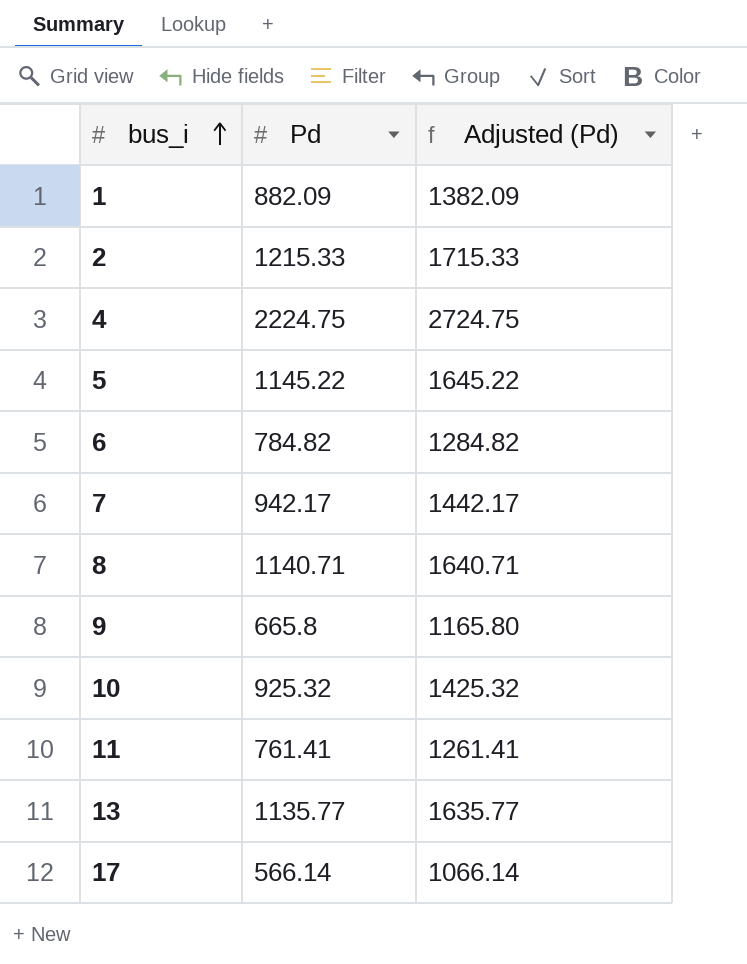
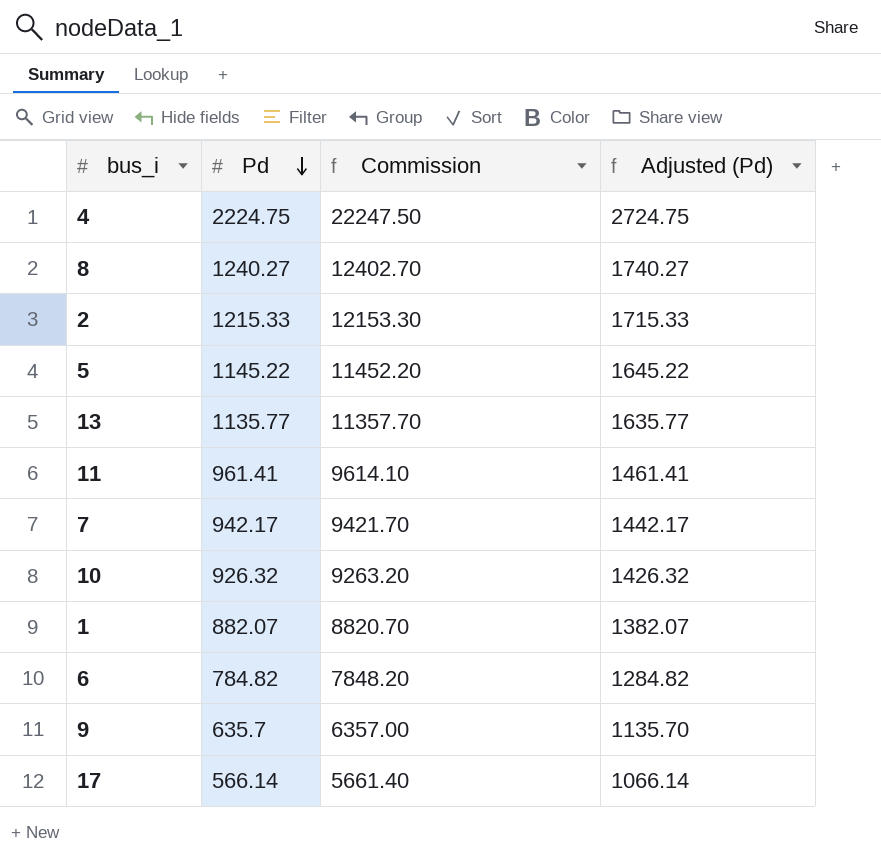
row order: bus_i ascending -> Pd descending
column Commission | formula: none -> [Pd] * 10
8 | Pd: 1140.71 -> 1240.27
8 | Adjusted (Pd): 1640.71 -> 1740.27
11 | Pd: 761.41 -> 961.41
11 | Adjusted (Pd): 1261.41 -> 1461.41
10 | Pd: 925.32 -> 926.32
10 | Adjusted (Pd): 1425.32 -> 1426.32
1 | Pd: 882.09 -> 882.07
1 | Adjusted (Pd): 1382.09 -> 1382.07
9 | Pd: 665.8 -> 635.7
9 | Adjusted (Pd): 1165.80 -> 1135.70

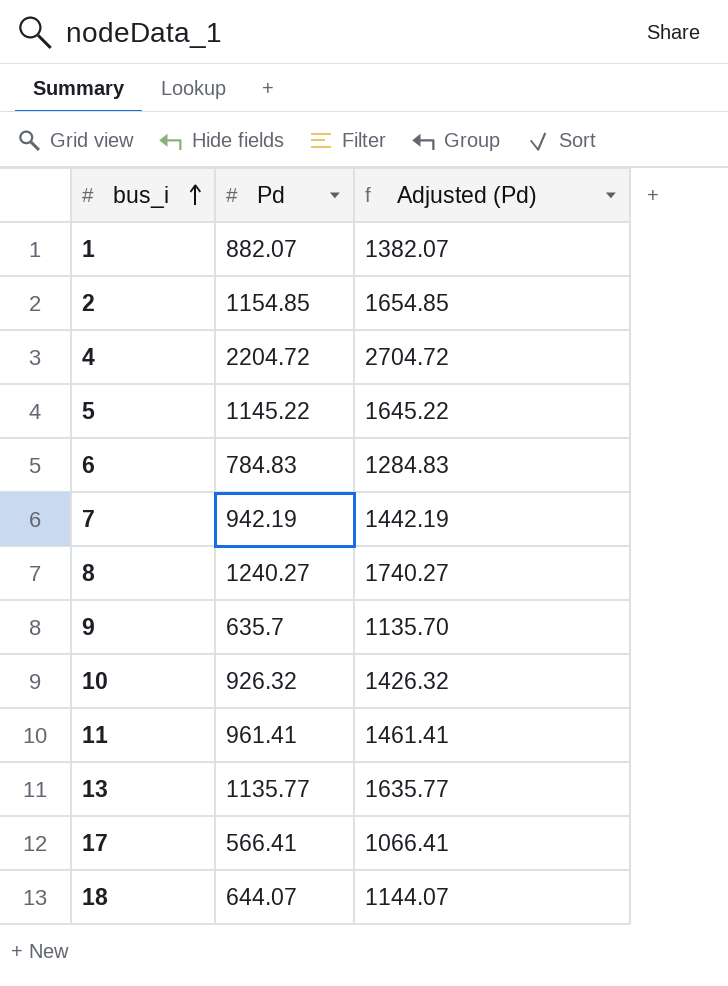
row order: Pd descending -> bus_i ascending
column Commission | formula: [Pd] * 10 -> none
2 | Pd: 1215.33 -> 1154.85
2 | Adjusted (Pd): 1715.33 -> 1654.85
4 | Pd: 2224.75 -> 2204.72
4 | Adjusted (Pd): 2724.75 -> 2704.72
6 | Pd: 784.82 -> 784.83
6 | Adjusted (Pd): 1284.82 -> 1284.83
7 | Pd: 942.17 -> 942.19
7 | Adjusted (Pd): 1442.17 -> 1442.19
17 | Pd: 566.14 -> 566.41
17 | Adjusted (Pd): 1066.14 -> 1066.41
row 18: none -> 644.07 | 1144.07

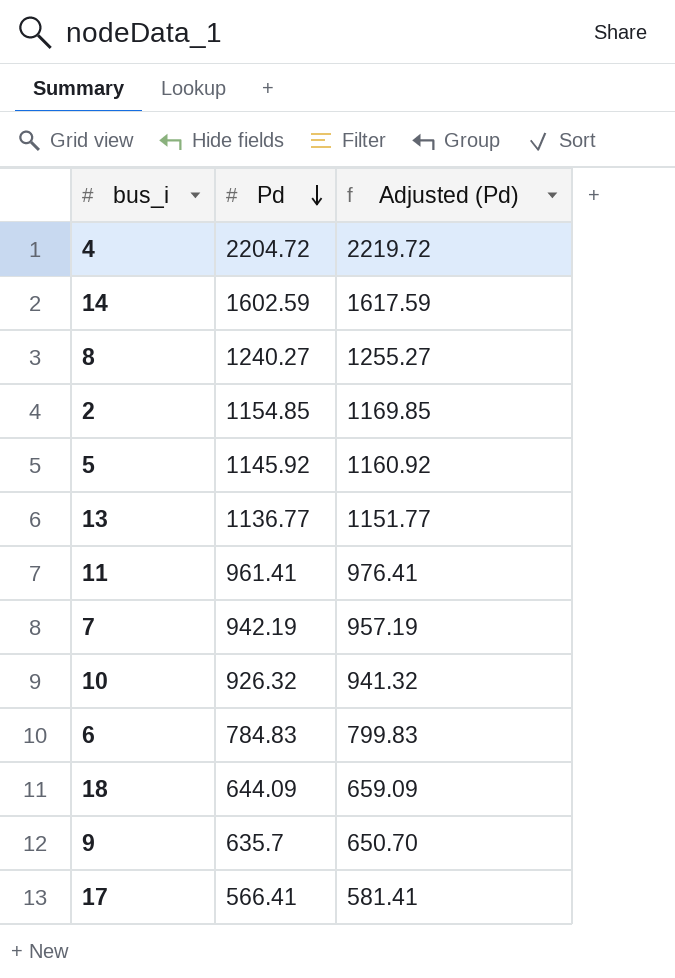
row order: bus_i ascending -> Pd descending
column Adjusted (Pd) | formula: [Pd] + 500 -> [Pd] + 15
row 1: 882.07 | 1382.07 -> none
row 14: none -> 1602.59 | 1617.59
5 | Pd: 1145.22 -> 1145.92
13 | Pd: 1135.77 -> 1136.77
18 | Pd: 644.07 -> 644.09

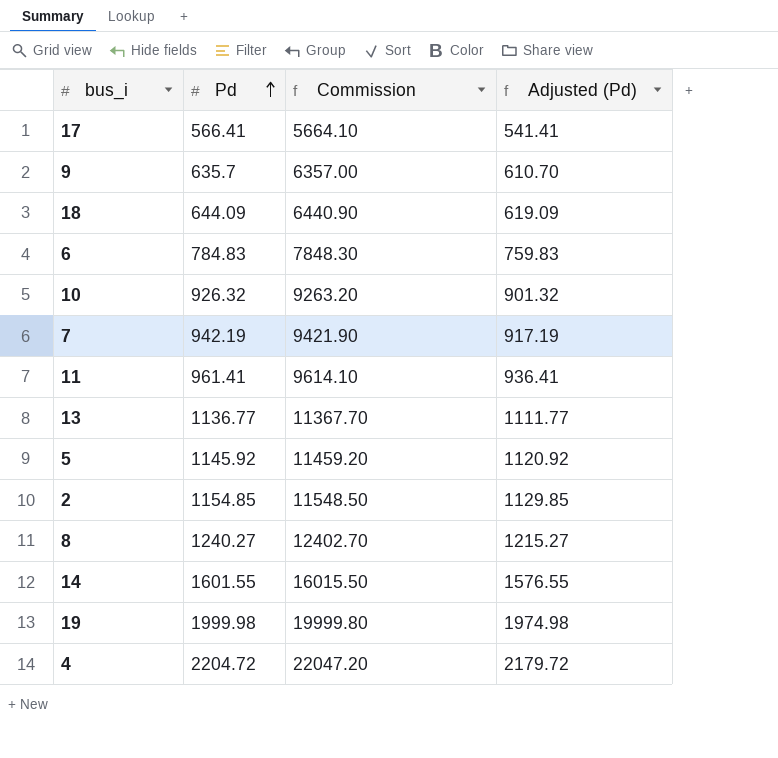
row order: Pd descending -> Pd ascending
column Commission | formula: none -> [Pd] * 10
column Adjusted (Pd) | formula: [Pd] + 15 -> [Pd] - 25
14 | Pd: 1602.59 -> 1601.55
row 19: none -> 1999.98 | 19999.80 | 1974.98

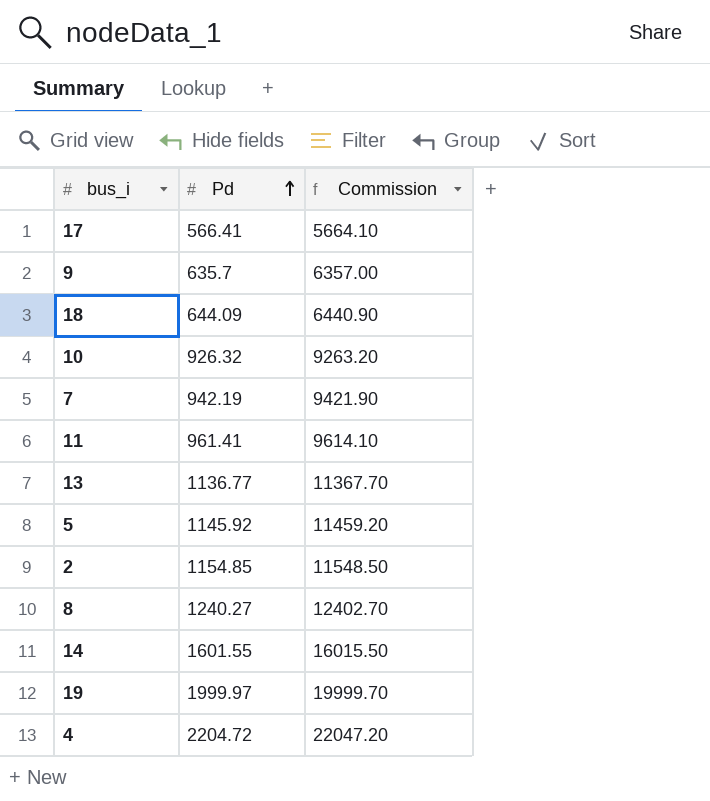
column Adjusted (Pd) | formula: [Pd] - 25 -> none
row 6: 784.83 | 7848.30 | 759.83 -> none
19 | Pd: 1999.98 -> 1999.97
19 | Commission: 19999.80 -> 19999.70

